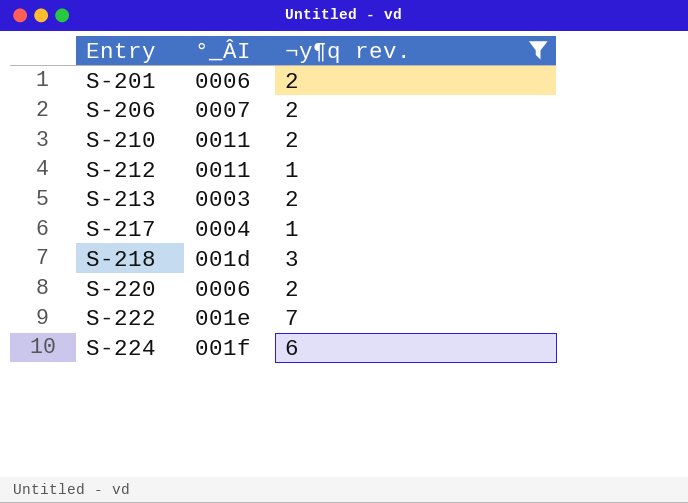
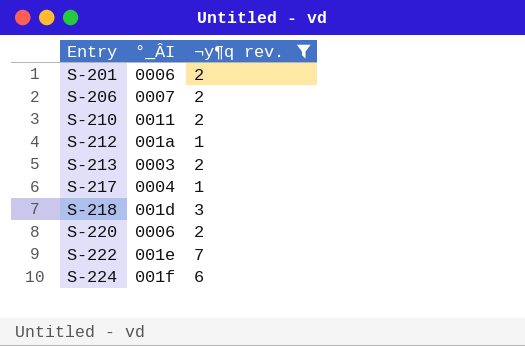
S-212 | °_ÂI: 0011 -> 001a

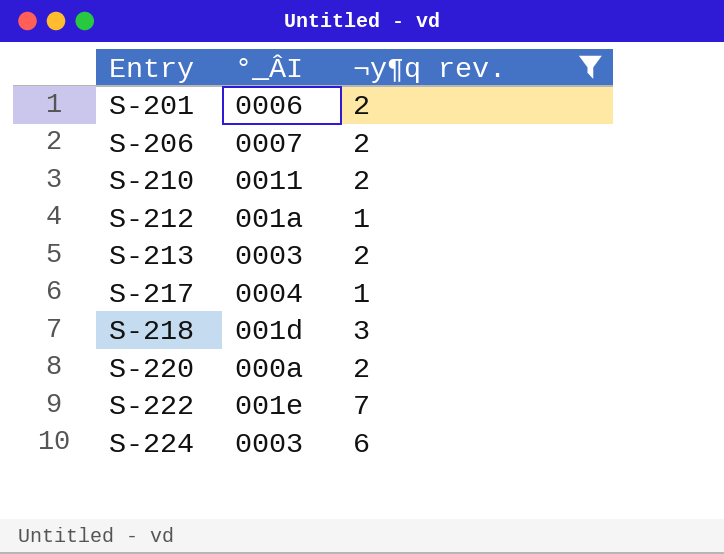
S-220 | °_ÂI: 0006 -> 000a
S-224 | °_ÂI: 001f -> 0003

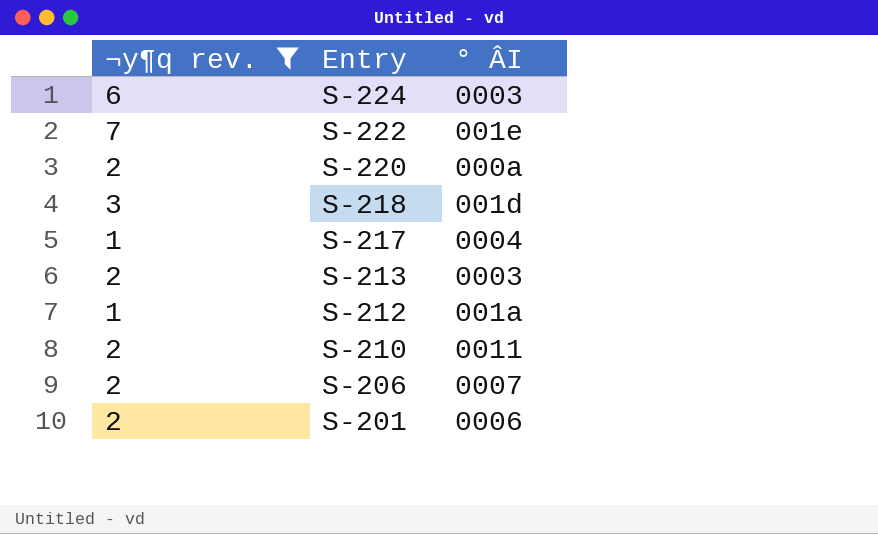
row order: Entry ascending -> Entry descending
column ¬y¶q rev. | position: 3 -> 1
column name: °_ÂI -> ° ÂI

